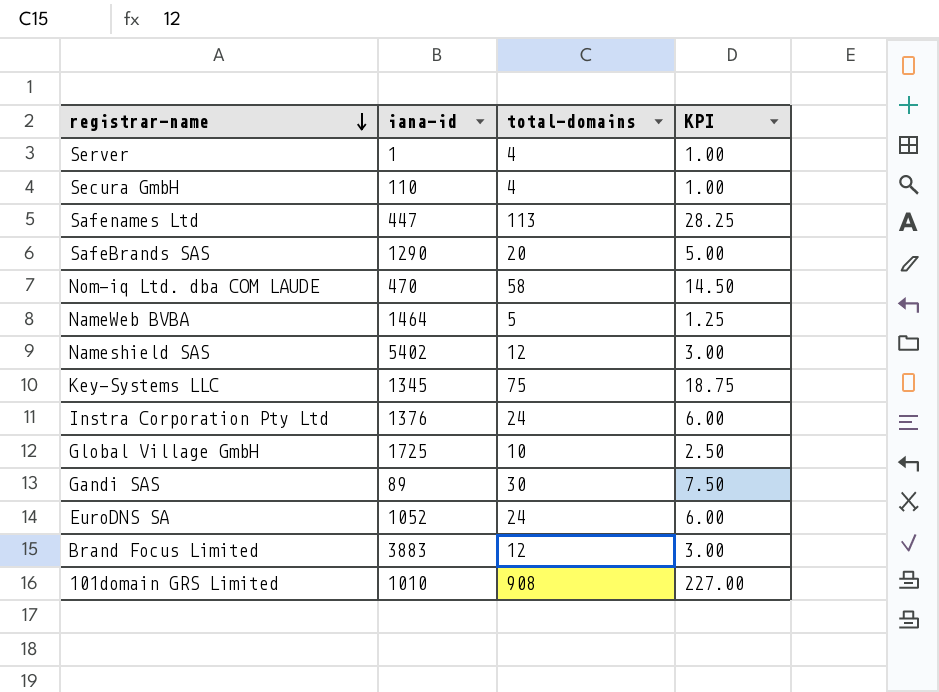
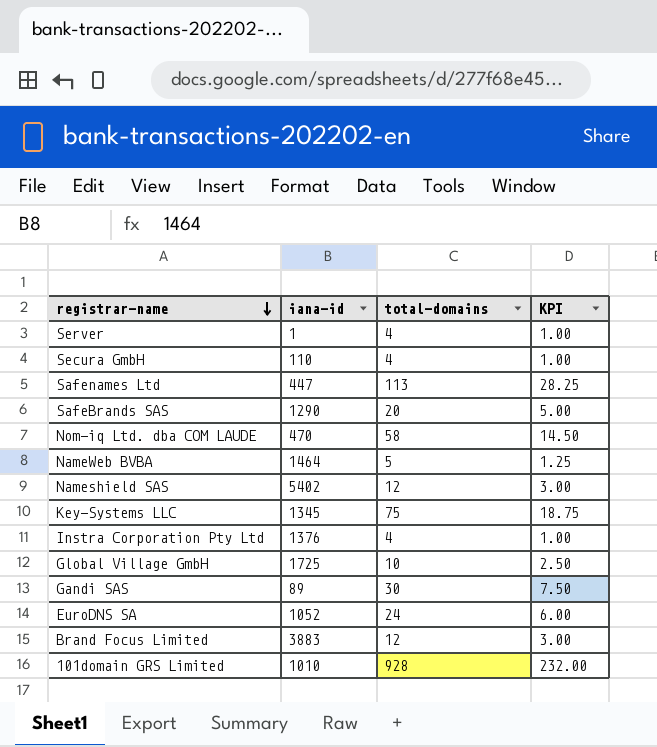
Instra Corporation Pty Ltd | total-domains: 24 -> 4
Instra Corporation Pty Ltd | KPI: 6.00 -> 1.00
101domain GRS Limited | total-domains: 908 -> 928
101domain GRS Limited | KPI: 227.00 -> 232.00

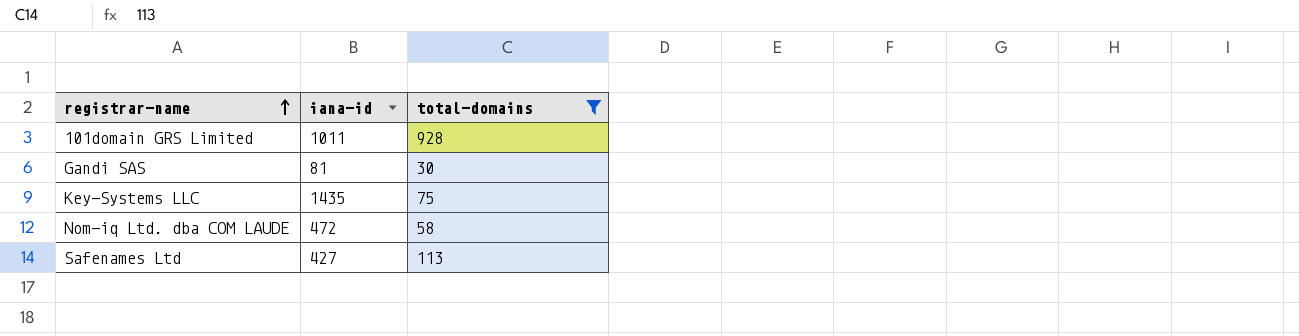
filter: none -> total-domains >= 30
row order: registrar-name descending -> registrar-name ascending
column KPI | formula: [total-domains] * 0.25 -> none
101domain GRS Limited | iana-id: 1010 -> 1011
Gandi SAS | iana-id: 89 -> 81
Key-Systems LLC | iana-id: 1345 -> 1435
Nom-iq Ltd. dba COM LAUDE | iana-id: 470 -> 472
Safenames Ltd | iana-id: 447 -> 427

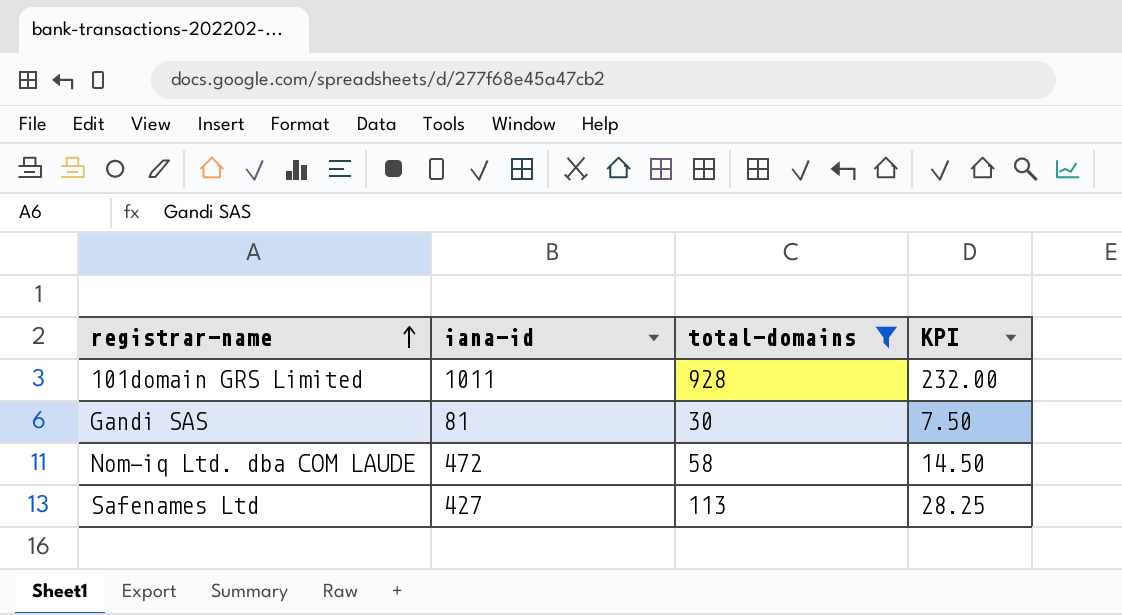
column KPI | formula: none -> [total-domains] * 0.25
row Key-Systems LLC: 1435 | 75 -> none

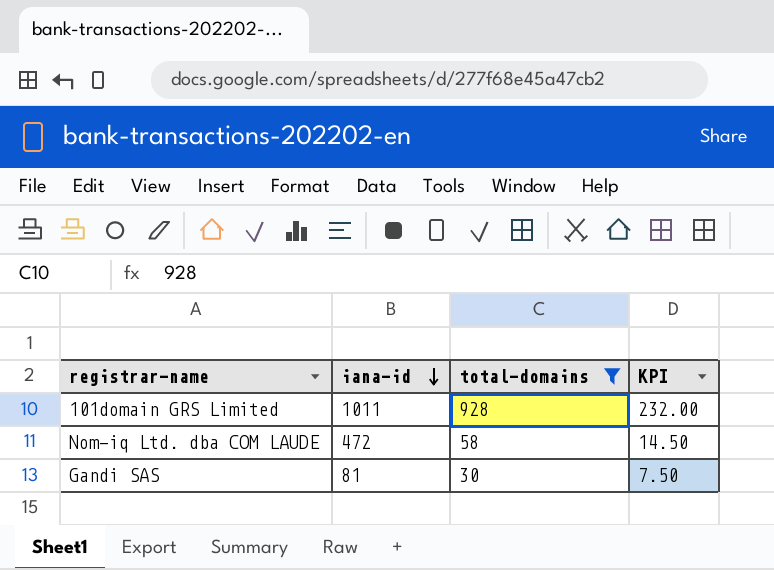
row order: registrar-name ascending -> iana-id descending
row Safenames Ltd: 427 | 113 | 28.25 -> none

